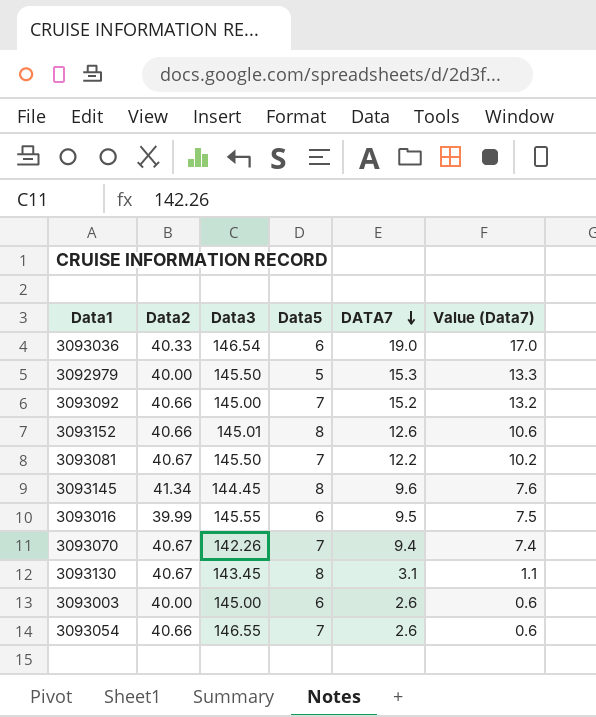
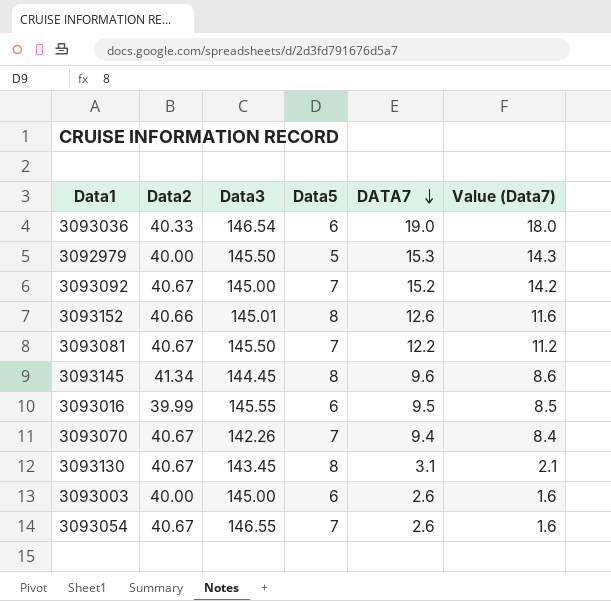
column Value (Data7) | formula: [DATA7] - 2 -> [DATA7] - 1
3093092 | Data2: 40.66 -> 40.67
3093054 | Data2: 40.66 -> 40.67

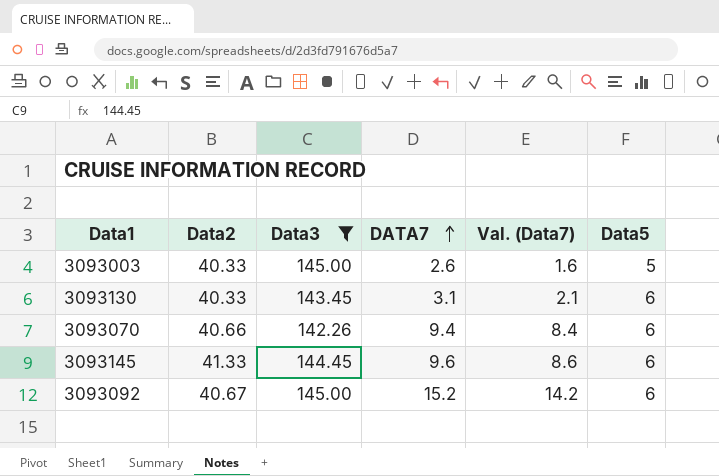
filter: none -> Data3 <= 145.00
row order: DATA7 descending -> DATA7 ascending
column name: Value (Data7) -> Val. (Data7)
column Data5 | position: 4 -> 6
3093003 | Data2: 40.00 -> 40.33
3093003 | Data5: 6 -> 5
3093130 | Data2: 40.67 -> 40.33
3093130 | Data5: 8 -> 6
3093070 | Data2: 40.67 -> 40.66
3093070 | Data5: 7 -> 6
3093145 | Data2: 41.34 -> 41.33
3093145 | Data5: 8 -> 6
3093092 | Data5: 7 -> 6

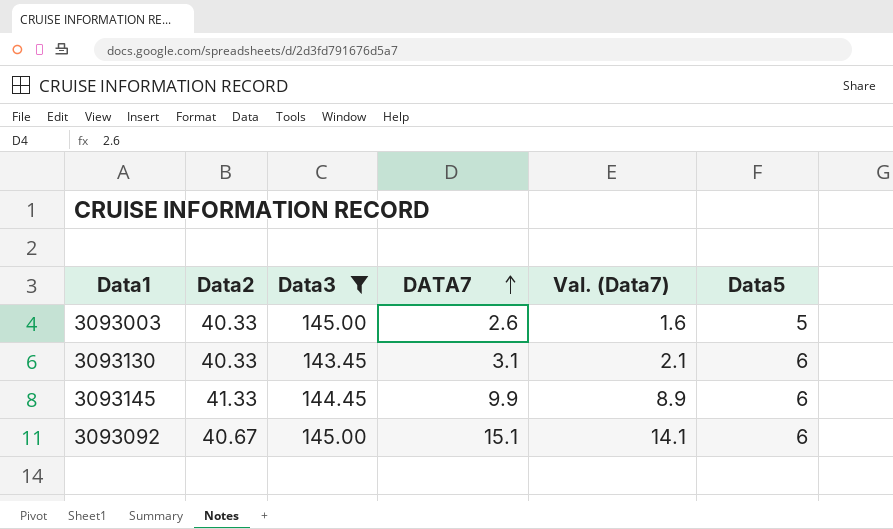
row 3093070: 40.66 | 142.26 | 9.4 | 8.4 | 6 -> none
3093145 | DATA7: 9.6 -> 9.9
3093145 | Val. (Data7): 8.6 -> 8.9
3093092 | DATA7: 15.2 -> 15.1
3093092 | Val. (Data7): 14.2 -> 14.1

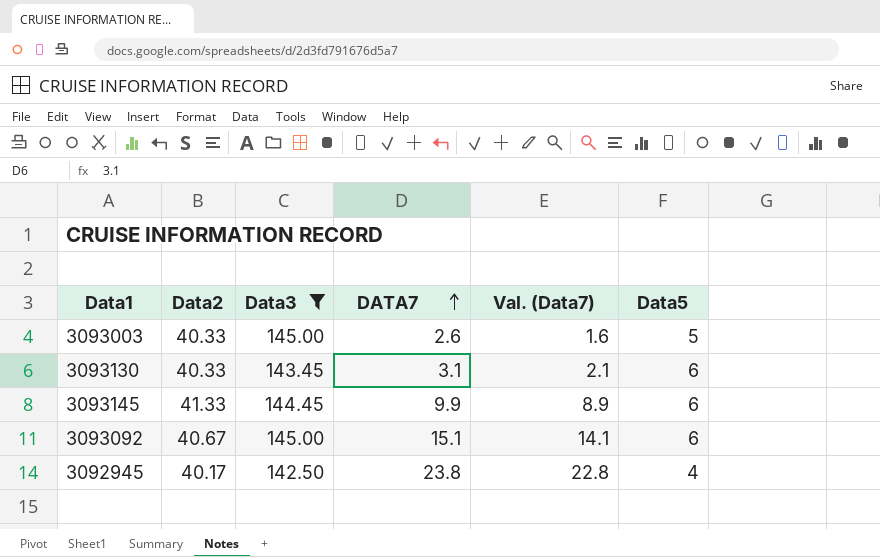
row 3092945: none -> 40.17 | 142.50 | 23.8 | 22.8 | 4

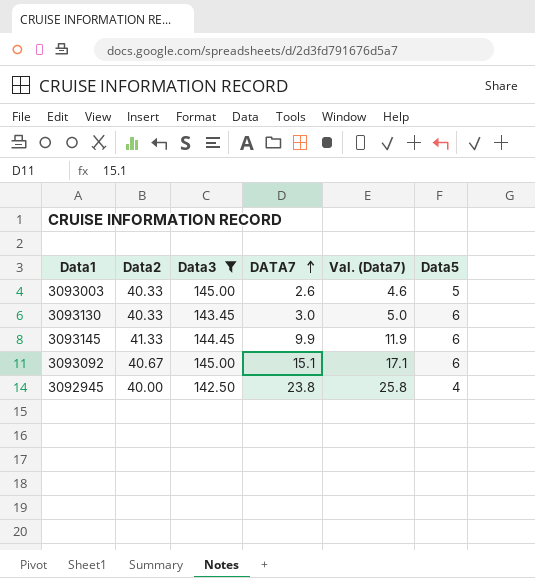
column Val. (Data7) | formula: [DATA7] - 1 -> [DATA7] + 2
3093130 | DATA7: 3.1 -> 3.0
3092945 | Data2: 40.17 -> 40.00

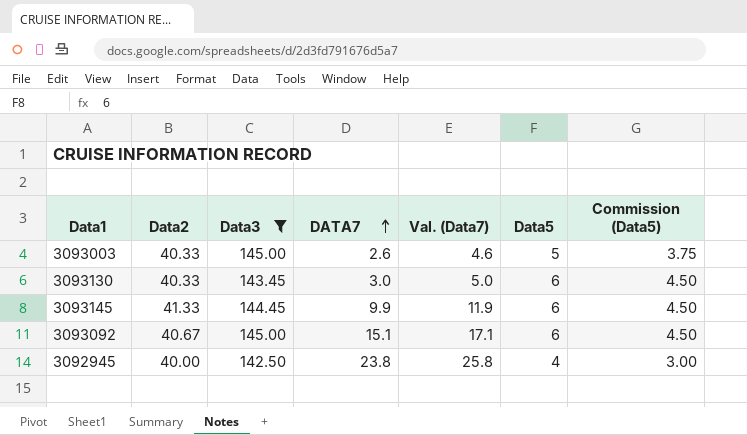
column Commission (Data5) | formula: none -> [Data5] * 0.75

